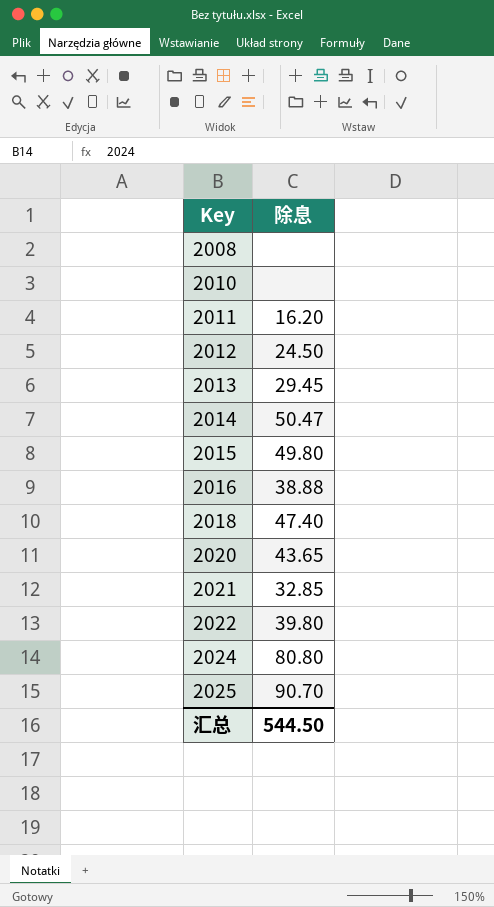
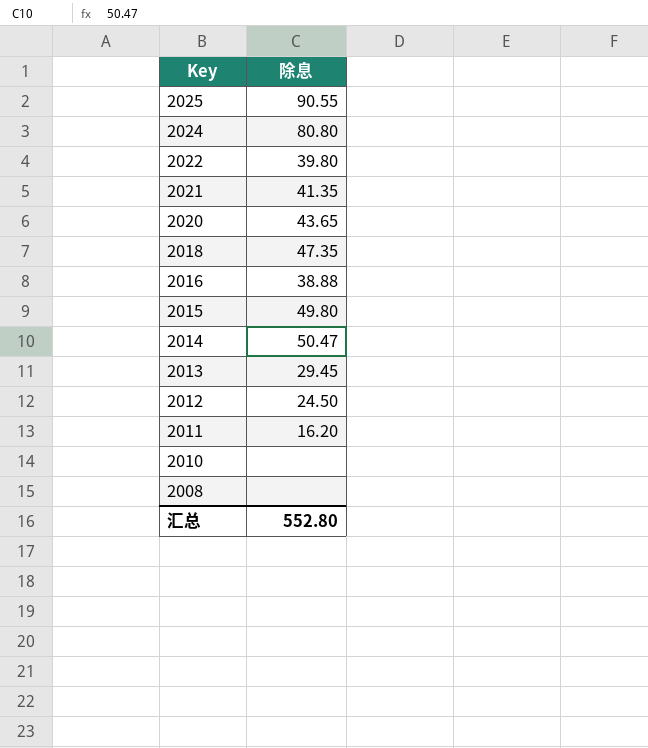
row order: Key ascending -> Key descending
2025 | 除息: 90.70 -> 90.55
2021 | 除息: 32.85 -> 41.35
2018 | 除息: 47.40 -> 47.35
汇总 | 除息: 544.50 -> 552.80

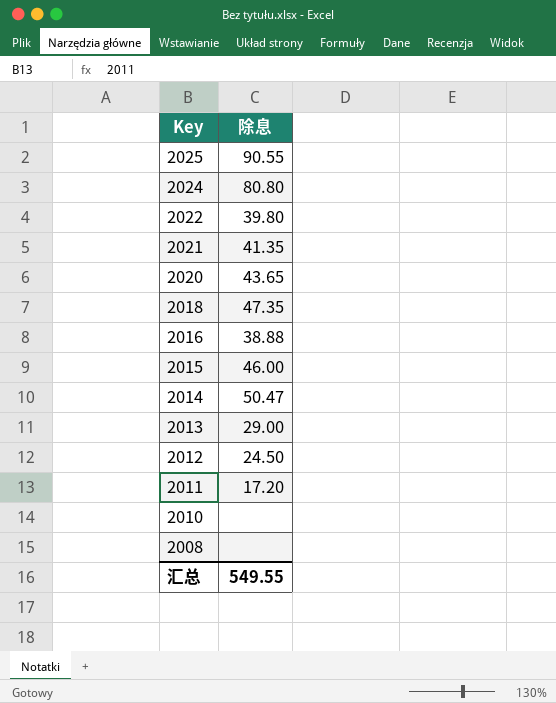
2015 | 除息: 49.80 -> 46.00
2013 | 除息: 29.45 -> 29.00
2011 | 除息: 16.20 -> 17.20
汇总 | 除息: 552.80 -> 549.55

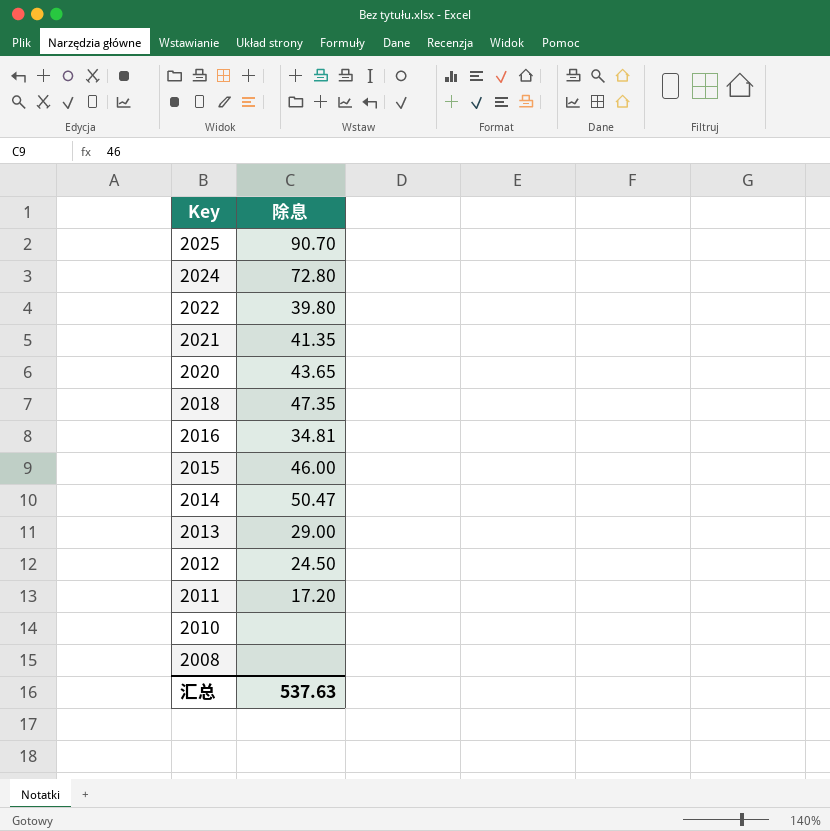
2025 | 除息: 90.55 -> 90.70
2024 | 除息: 80.80 -> 72.80
2016 | 除息: 38.88 -> 34.81
汇总 | 除息: 549.55 -> 537.63

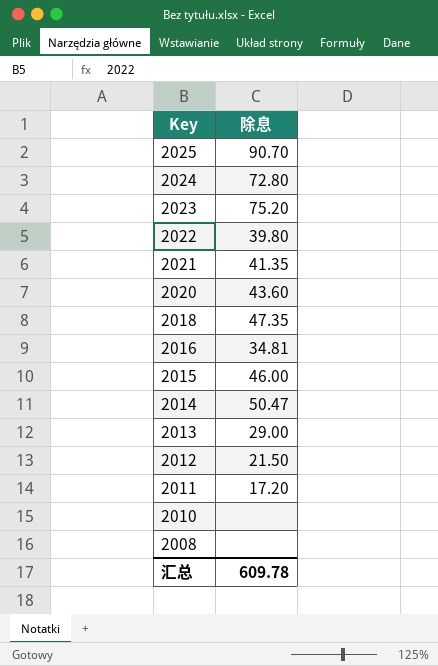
row 2023: none -> 75.20
2020 | 除息: 43.65 -> 43.60
2012 | 除息: 24.50 -> 21.50
汇总 | 除息: 537.63 -> 609.78

